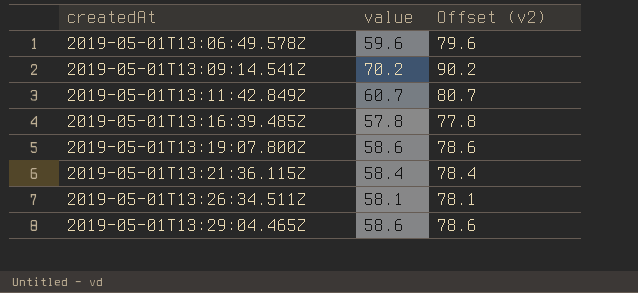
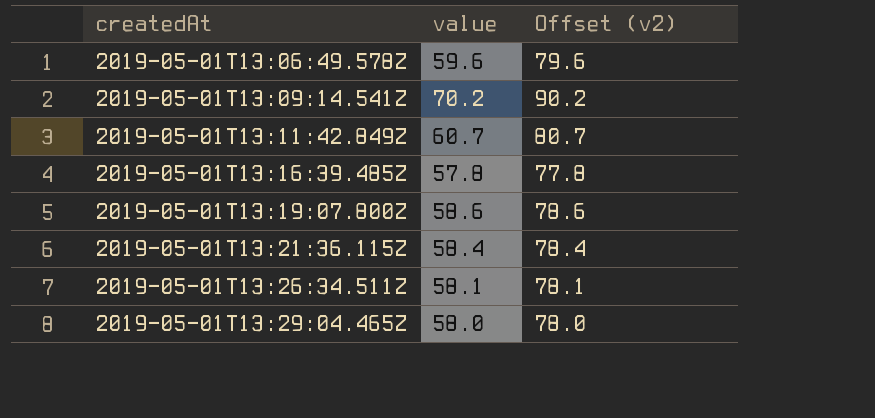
2019-05-01T13:29:04.465Z | value: 58.6 -> 58.0
2019-05-01T13:29:04.465Z | Offset (v2): 78.6 -> 78.0

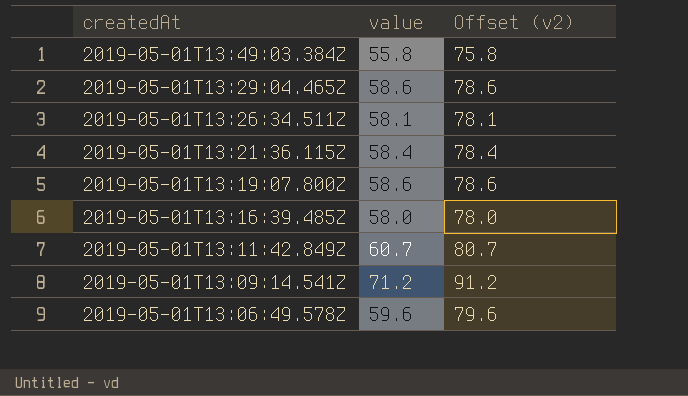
row order: createdAt ascending -> createdAt descending
row 2019-05-01T13:49:03.384Z: none -> 55.8 | 75.8
2019-05-01T13:29:04.465Z | value: 58.0 -> 58.6
2019-05-01T13:29:04.465Z | Offset (v2): 78.0 -> 78.6
2019-05-01T13:16:39.485Z | value: 57.8 -> 58.0
2019-05-01T13:16:39.485Z | Offset (v2): 77.8 -> 78.0
2019-05-01T13:09:14.541Z | value: 70.2 -> 71.2
2019-05-01T13:09:14.541Z | Offset (v2): 90.2 -> 91.2

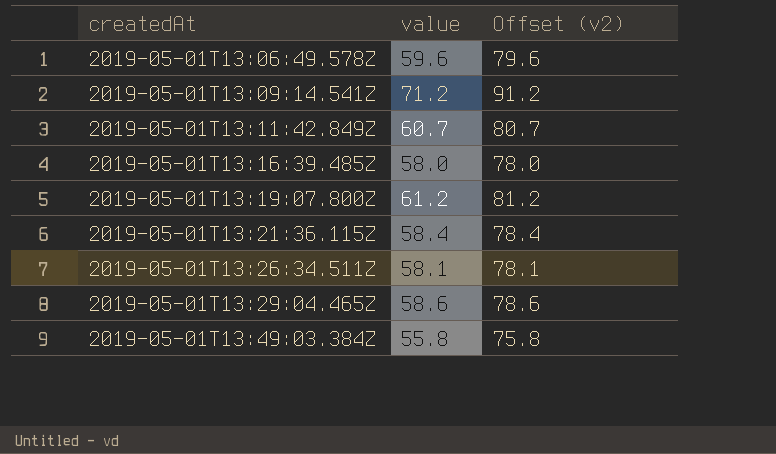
row order: createdAt descending -> createdAt ascending
2019-05-01T13:19:07.800Z | value: 58.6 -> 61.2
2019-05-01T13:19:07.800Z | Offset (v2): 78.6 -> 81.2

